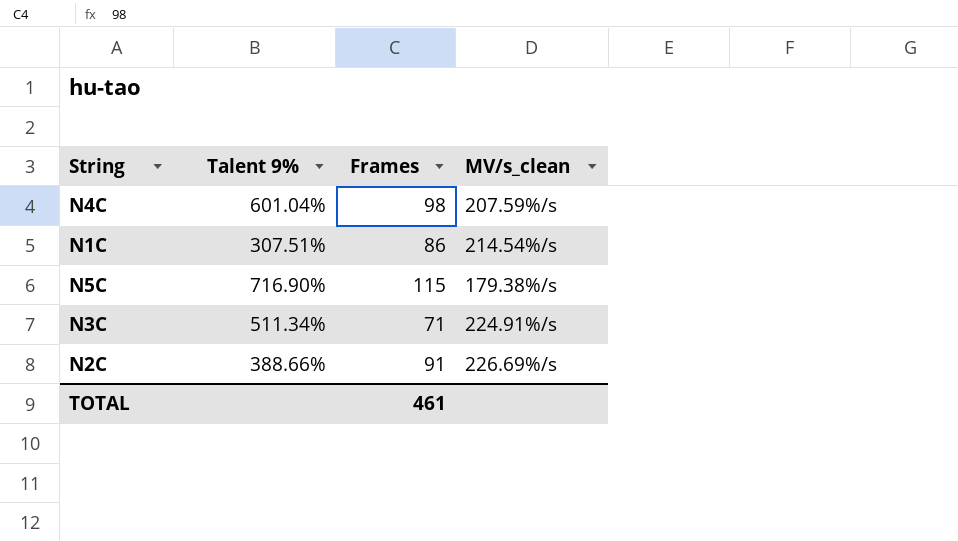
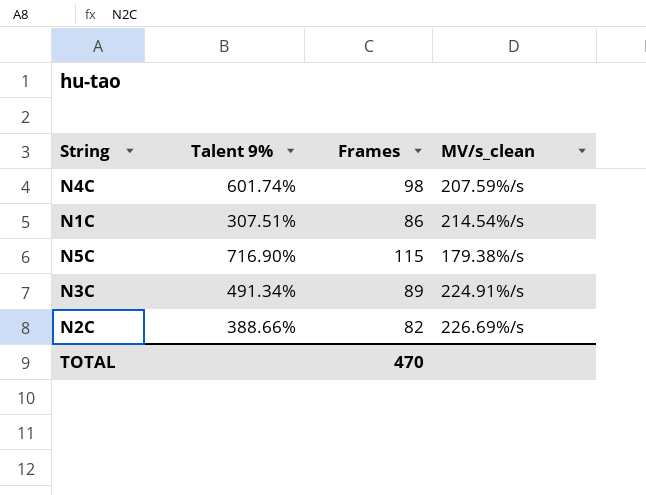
N4C | Talent 9%: 601.04% -> 601.74%
N3C | Talent 9%: 511.34% -> 491.34%
N3C | Frames: 71 -> 89
N2C | Frames: 91 -> 82
TOTAL | Frames: 461 -> 470

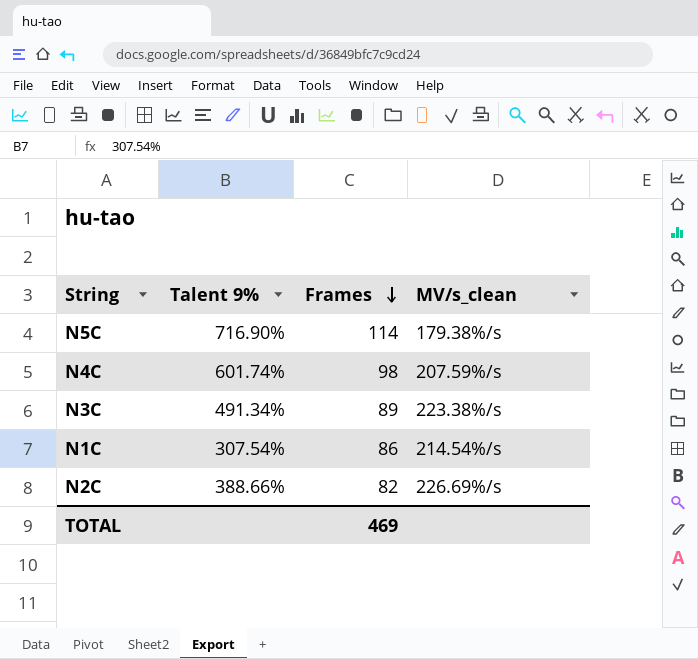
row order: none -> Frames descending
N5C | Frames: 115 -> 114
N3C | MV/s_clean: 224.91%/s -> 223.38%/s
N1C | Talent 9%: 307.51% -> 307.54%
TOTAL | Frames: 470 -> 469

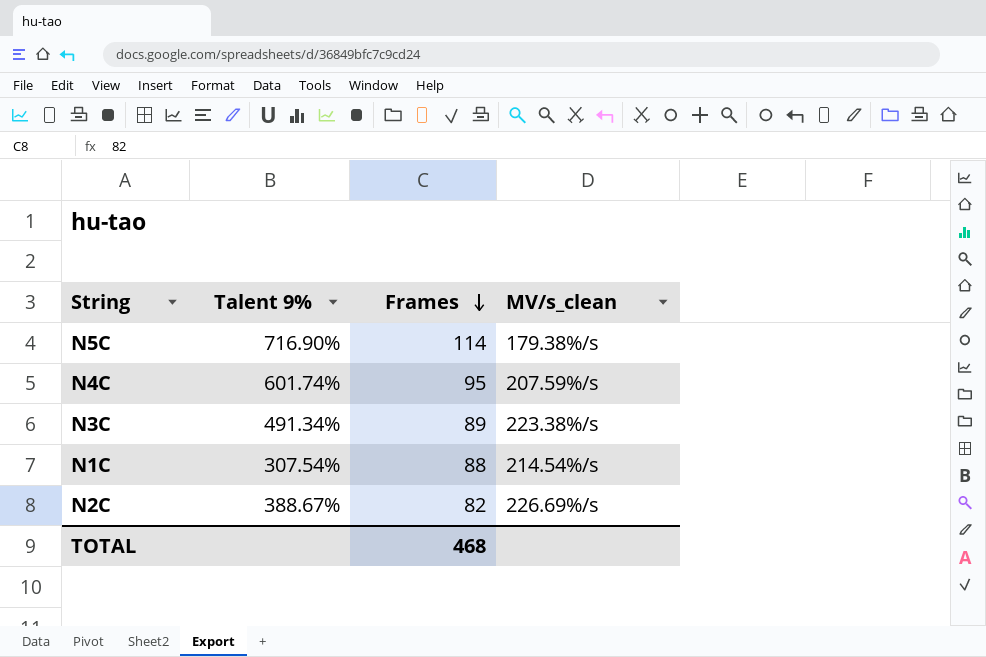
N4C | Frames: 98 -> 95
N1C | Frames: 86 -> 88
N2C | Talent 9%: 388.66% -> 388.67%
TOTAL | Frames: 469 -> 468

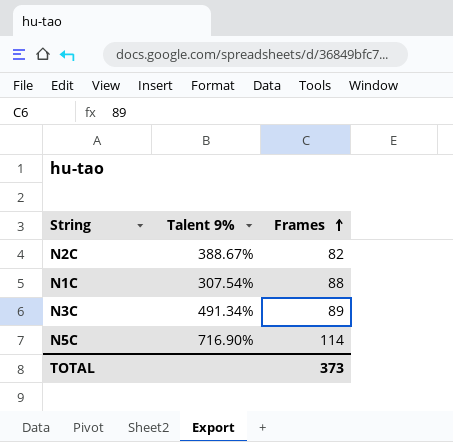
row order: Frames descending -> Frames ascending
column MV/s_clean | position: 4 -> none
row N4C: 601.74% | 95 | 207.59%/s -> none
TOTAL | Frames: 468 -> 373

